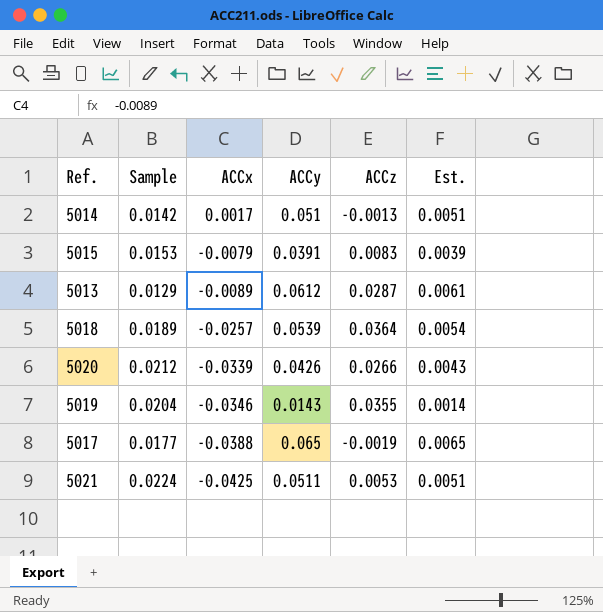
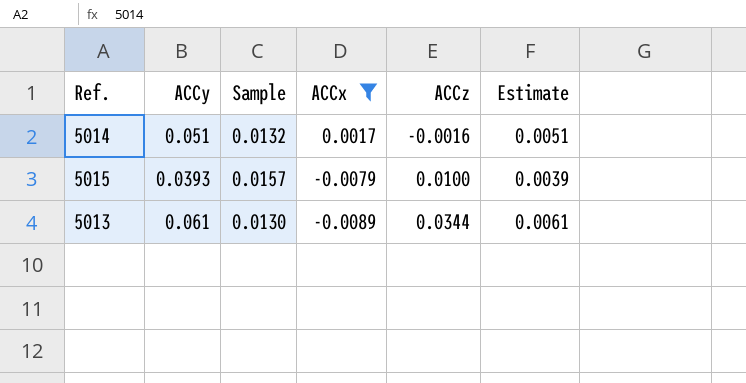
filter: none -> ACCx >= -0.0089
column ACCy | position: 4 -> 2
column name: Est. -> Estimate
5014 | Sample: 0.0142 -> 0.0132
5014 | ACCz: -0.0013 -> -0.0016
5015 | ACCy: 0.0391 -> 0.0393
5015 | Sample: 0.0153 -> 0.0157
5015 | ACCz: 0.0083 -> 0.0100
5013 | ACCy: 0.0612 -> 0.061
5013 | Sample: 0.0129 -> 0.0130
5013 | ACCz: 0.0287 -> 0.0344

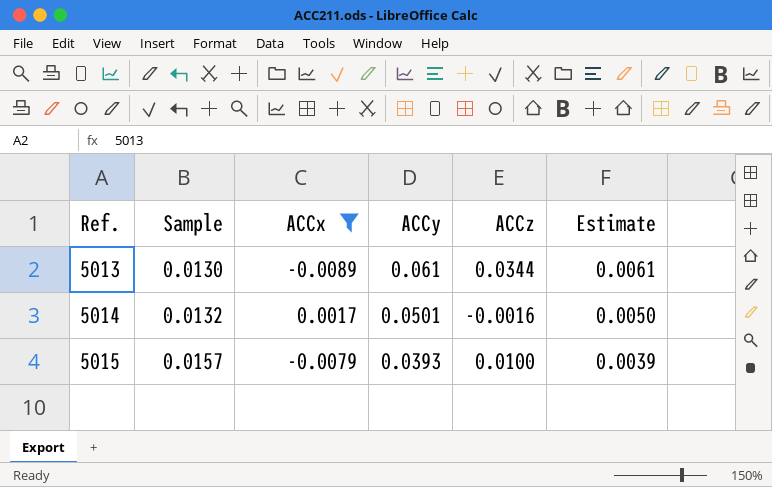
row order: ACCx descending -> Ref. ascending
column ACCy | position: 2 -> 4
5014 | ACCy: 0.051 -> 0.0501
5014 | Estimate: 0.0051 -> 0.0050

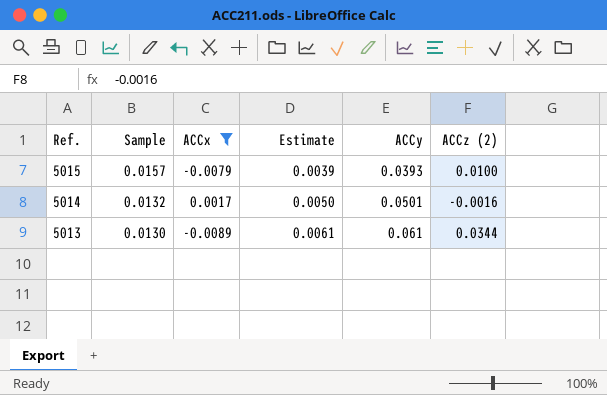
row order: Ref. ascending -> Ref. descending
column Estimate | position: 6 -> 4
column name: ACCz -> ACCz (2)

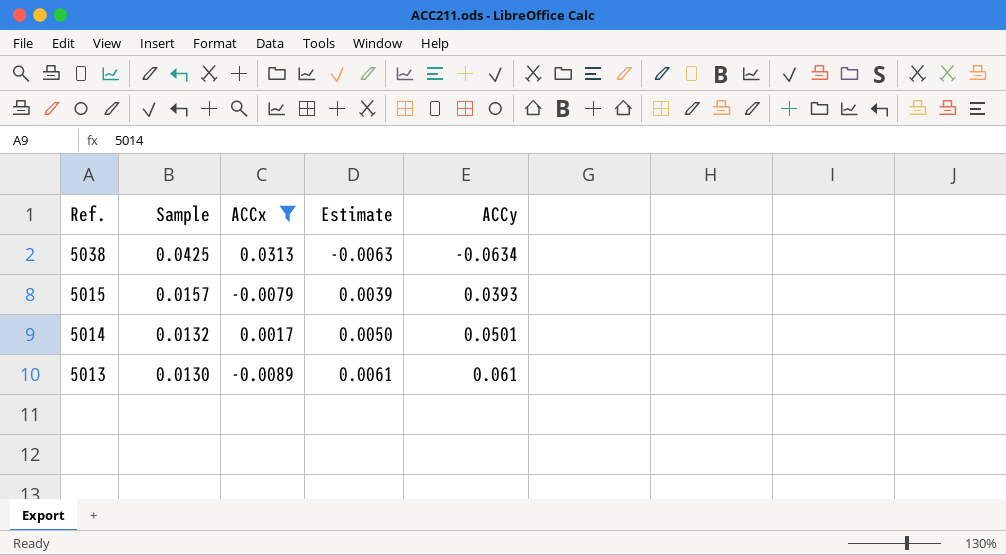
column ACCz (2) | position: 6 -> none
row 5038: none -> 0.0425 | 0.0313 | -0.0063 | -0.0634

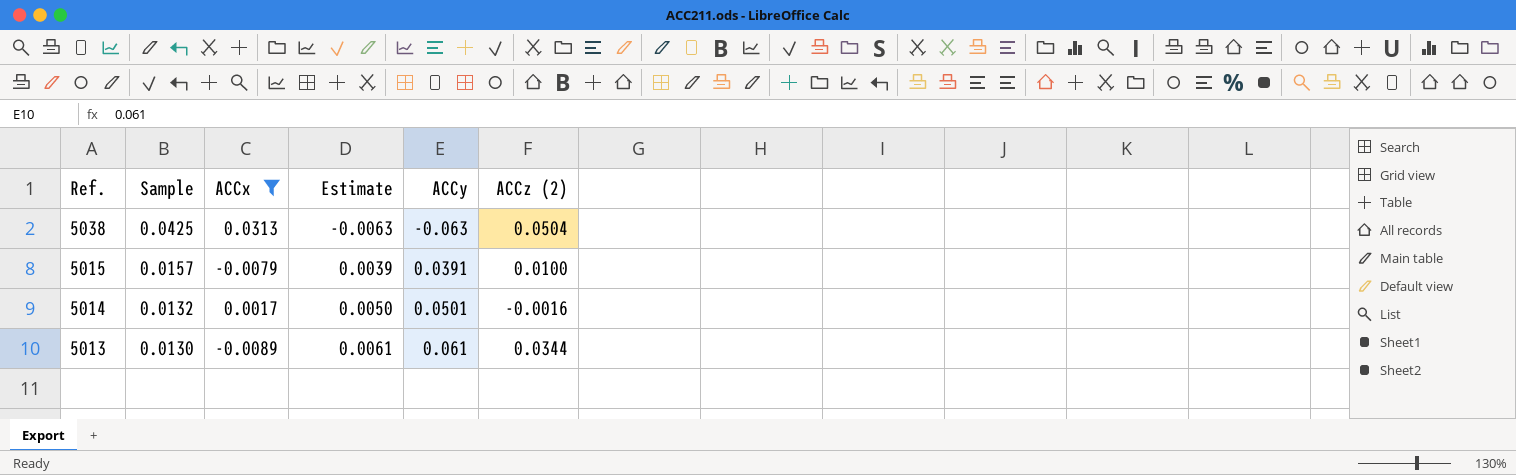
column ACCz (2) | position: none -> 6
5038 | ACCy: -0.0634 -> -0.063
5015 | ACCy: 0.0393 -> 0.0391

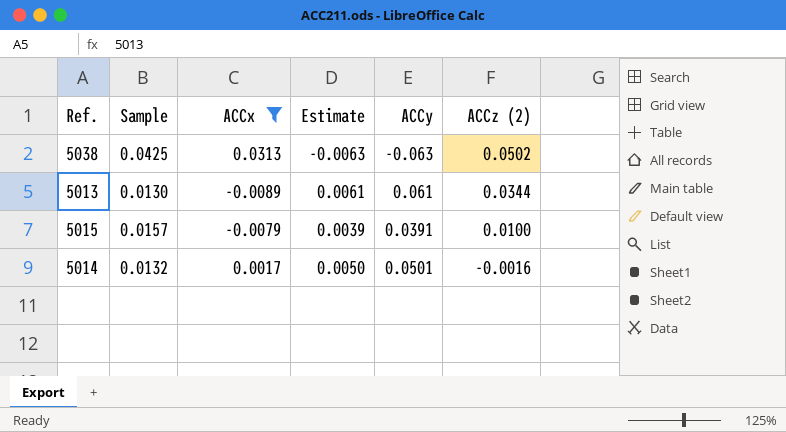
row order: Ref. descending -> ACCz (2) descending
5038 | ACCz (2): 0.0504 -> 0.0502

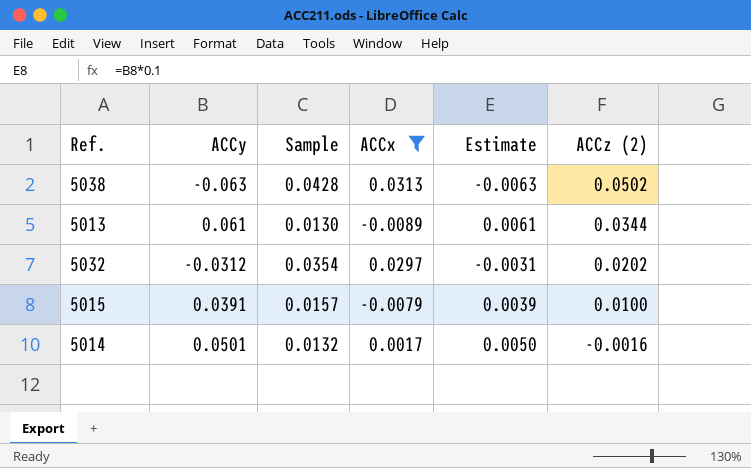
column ACCy | position: 5 -> 2
5038 | Sample: 0.0425 -> 0.0428
row 5032: none -> -0.0312 | 0.0354 | 0.0297 | -0.0031 | 0.0202

